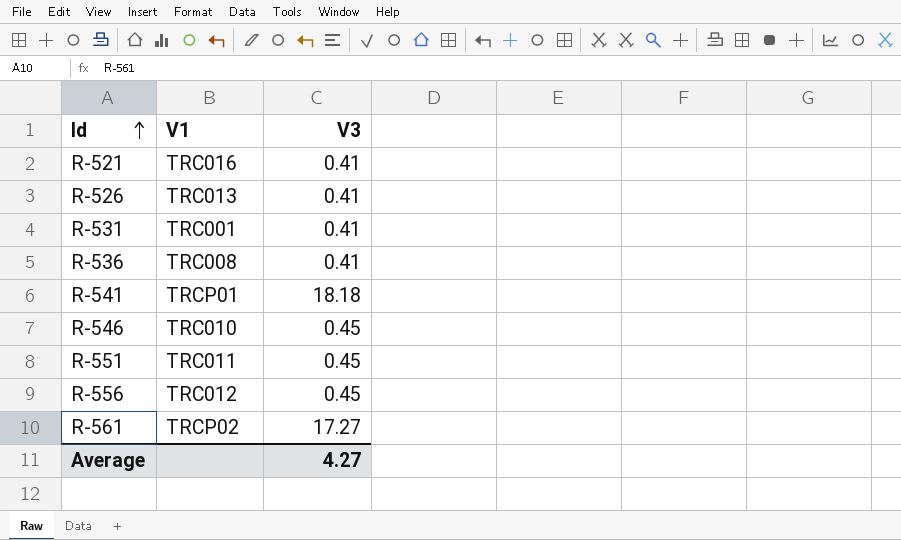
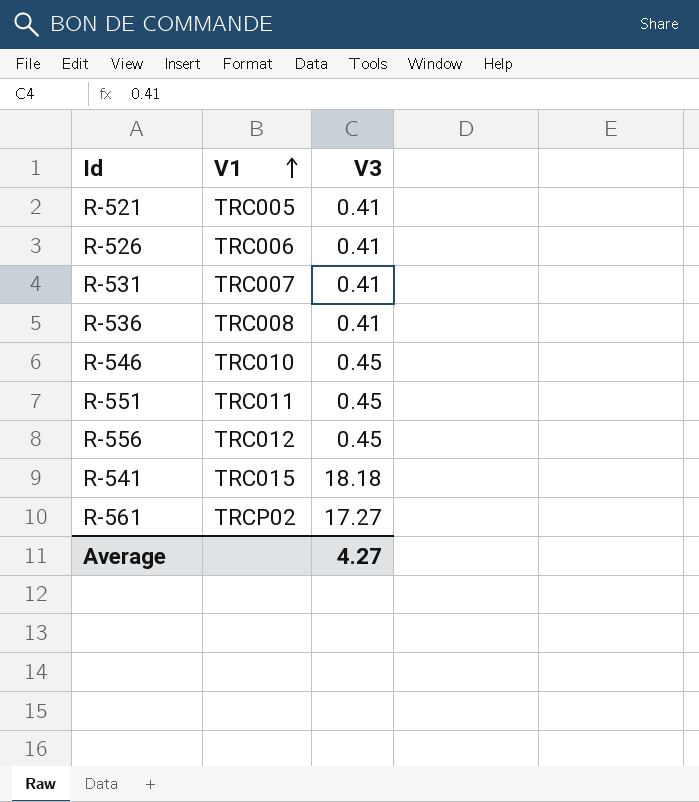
row order: Id ascending -> V1 ascending
R-521 | V1: TRC016 -> TRC005
R-526 | V1: TRC013 -> TRC006
R-531 | V1: TRC001 -> TRC007
R-541 | V1: TRCP01 -> TRC015

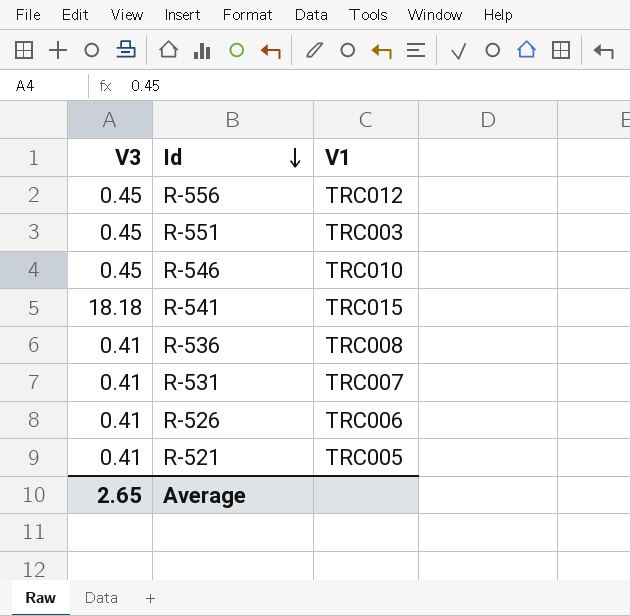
row order: V1 ascending -> Id descending
column V3 | position: 3 -> 1
row R-561: TRCP02 | 17.27 -> none
R-551 | V1: TRC011 -> TRC003
Average | V3: 4.27 -> 2.65

